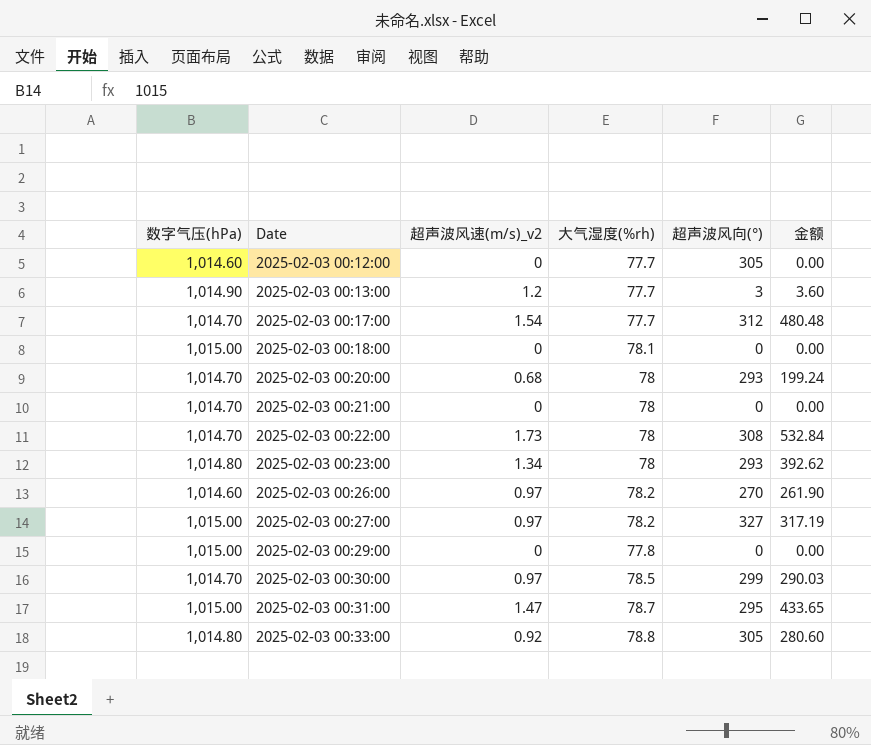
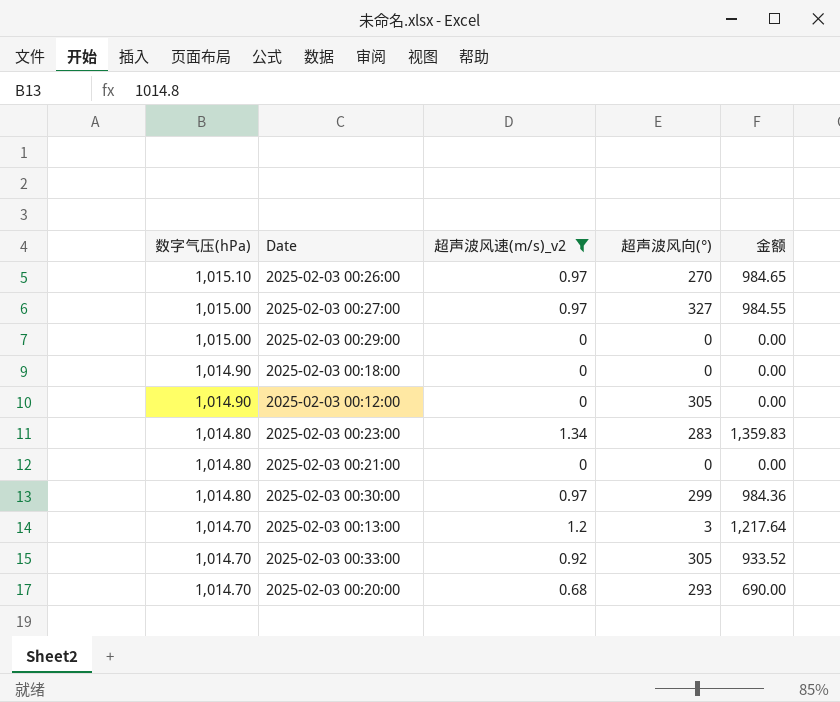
filter: none -> 超声波风速(m/s)_v2 <= 1.34
row order: Date ascending -> 数字气压(hPa) descending
column 大气湿度(%rh) | position: 4 -> none
column 金额 | formula: [超声波风速(m/s)_v2] * [超声波风向(°)] -> [数字气压(hPa)] * [超声波风速(m/s)_v2]
2025-02-03 00:26:00 | 数字气压(hPa): 1,014.60 -> 1,015.10
2025-02-03 00:18:00 | 数字气压(hPa): 1,015.00 -> 1,014.90
2025-02-03 00:12:00 | 数字气压(hPa): 1,014.60 -> 1,014.90
2025-02-03 00:23:00 | 超声波风向(°): 293 -> 283
2025-02-03 00:21:00 | 数字气压(hPa): 1,014.70 -> 1,014.80
2025-02-03 00:30:00 | 数字气压(hPa): 1,014.70 -> 1,014.80
2025-02-03 00:13:00 | 数字气压(hPa): 1,014.90 -> 1,014.70
2025-02-03 00:33:00 | 数字气压(hPa): 1,014.80 -> 1,014.70

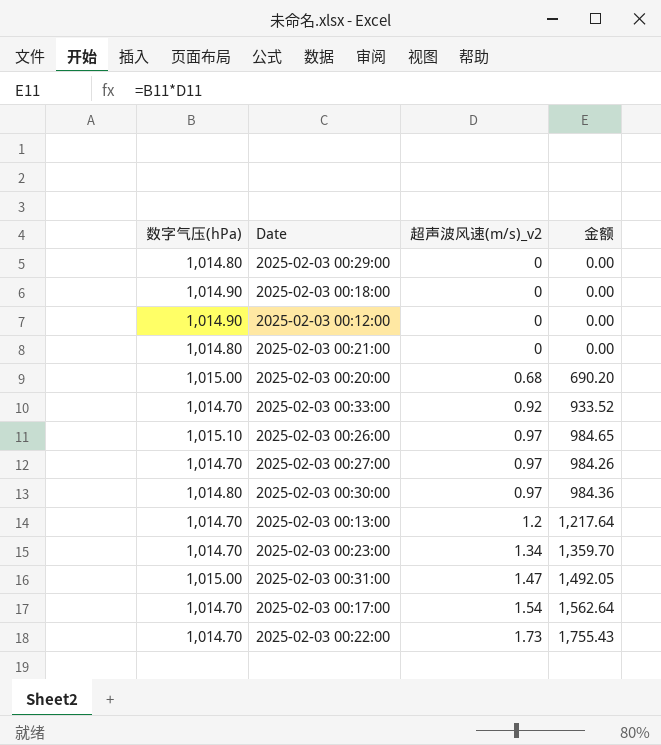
filter: 超声波风速(m/s)_v2 <= 1.34 -> none
row order: 数字气压(hPa) descending -> 超声波风速(m/s)_v2 ascending
column 超声波风向(°) | position: 4 -> none
2025-02-03 00:29:00 | 数字气压(hPa): 1,015.00 -> 1,014.80
2025-02-03 00:20:00 | 数字气压(hPa): 1,014.70 -> 1,015.00
2025-02-03 00:20:00 | 金额: 690.00 -> 690.20
2025-02-03 00:27:00 | 数字气压(hPa): 1,015.00 -> 1,014.70
2025-02-03 00:27:00 | 金额: 984.55 -> 984.26
2025-02-03 00:23:00 | 数字气压(hPa): 1,014.80 -> 1,014.70
2025-02-03 00:23:00 | 金额: 1,359.83 -> 1,359.70

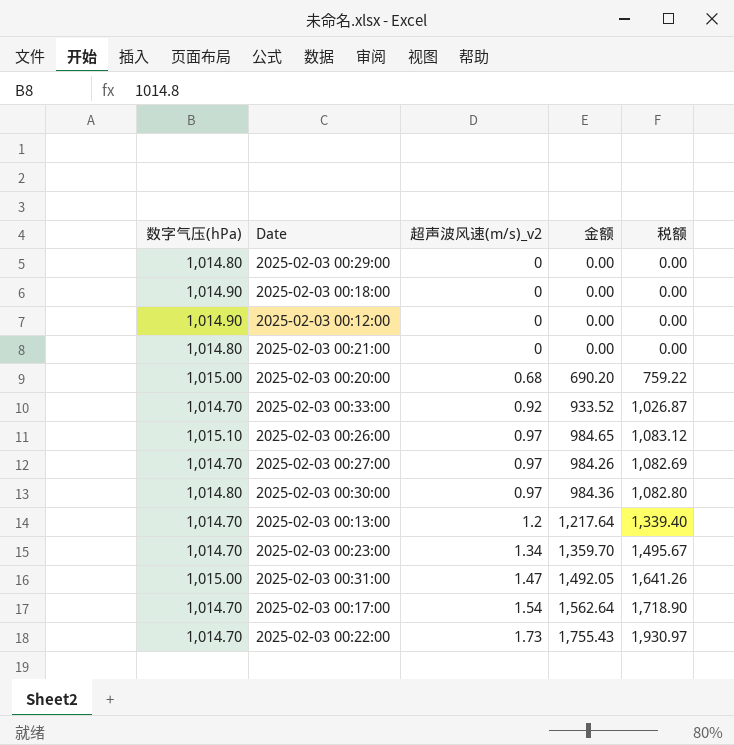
column 税额 | formula: none -> [金额] * 1.1

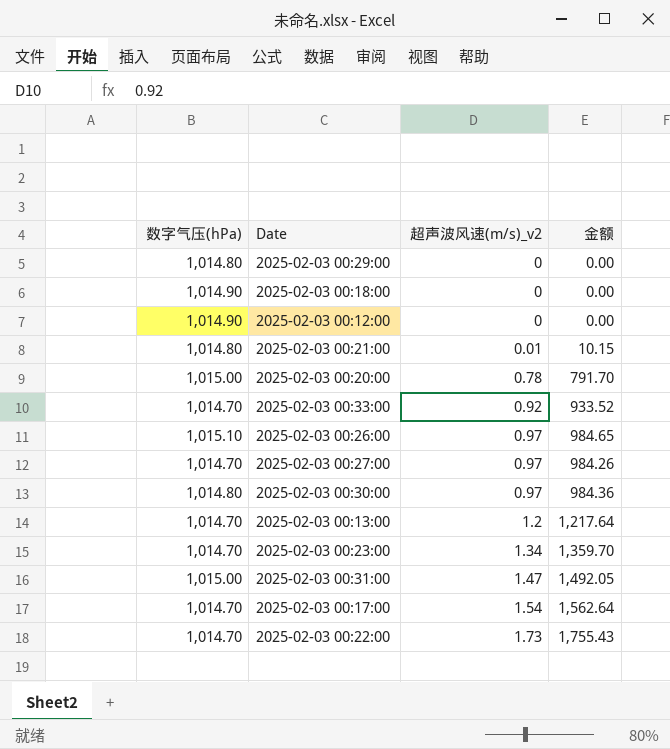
column 税额 | formula: [金额] * 1.1 -> none
2025-02-03 00:21:00 | 超声波风速(m/s)_v2: 0 -> 0.01
2025-02-03 00:21:00 | 金额: 0.00 -> 10.15
2025-02-03 00:20:00 | 超声波风速(m/s)_v2: 0.68 -> 0.78
2025-02-03 00:20:00 | 金额: 690.20 -> 791.70

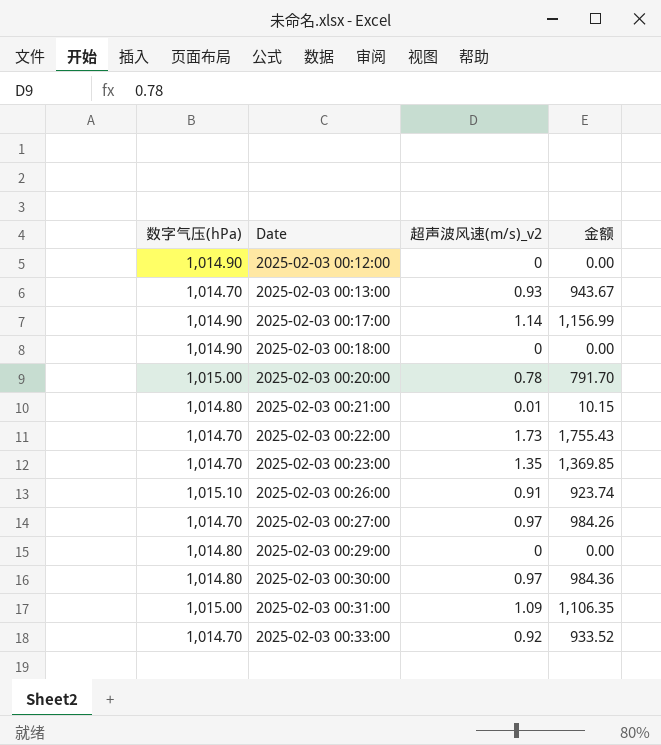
row order: 超声波风速(m/s)_v2 ascending -> Date ascending
2025-02-03 00:13:00 | 超声波风速(m/s)_v2: 1.2 -> 0.93
2025-02-03 00:13:00 | 金额: 1,217.64 -> 943.67
2025-02-03 00:17:00 | 数字气压(hPa): 1,014.70 -> 1,014.90
2025-02-03 00:17:00 | 超声波风速(m/s)_v2: 1.54 -> 1.14
2025-02-03 00:17:00 | 金额: 1,562.64 -> 1,156.99
2025-02-03 00:23:00 | 超声波风速(m/s)_v2: 1.34 -> 1.35
2025-02-03 00:23:00 | 金额: 1,359.70 -> 1,369.85
2025-02-03 00:26:00 | 超声波风速(m/s)_v2: 0.97 -> 0.91
2025-02-03 00:26:00 | 金额: 984.65 -> 923.74
2025-02-03 00:31:00 | 超声波风速(m/s)_v2: 1.47 -> 1.09
2025-02-03 00:31:00 | 金额: 1,492.05 -> 1,106.35

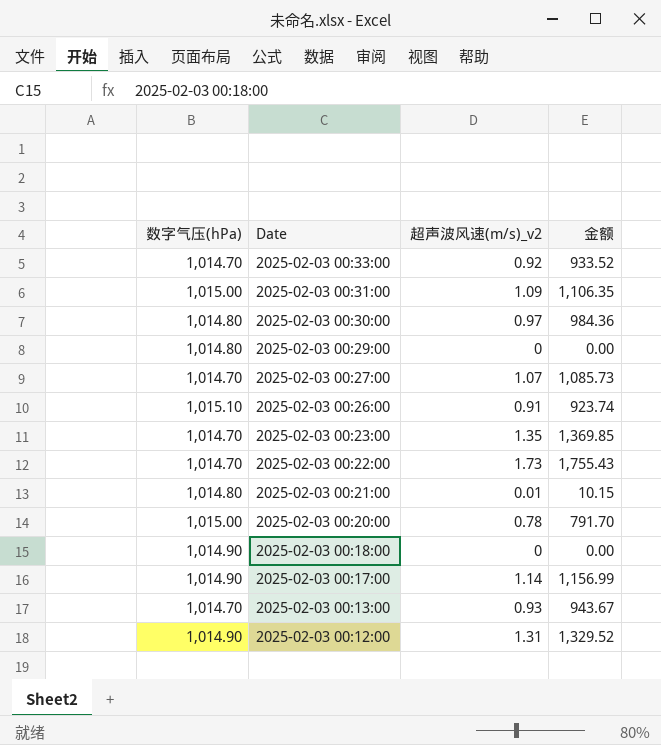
row order: Date ascending -> Date descending
2025-02-03 00:27:00 | 超声波风速(m/s)_v2: 0.97 -> 1.07
2025-02-03 00:27:00 | 金额: 984.26 -> 1,085.73
2025-02-03 00:12:00 | 超声波风速(m/s)_v2: 0 -> 1.31
2025-02-03 00:12:00 | 金额: 0.00 -> 1,329.52

